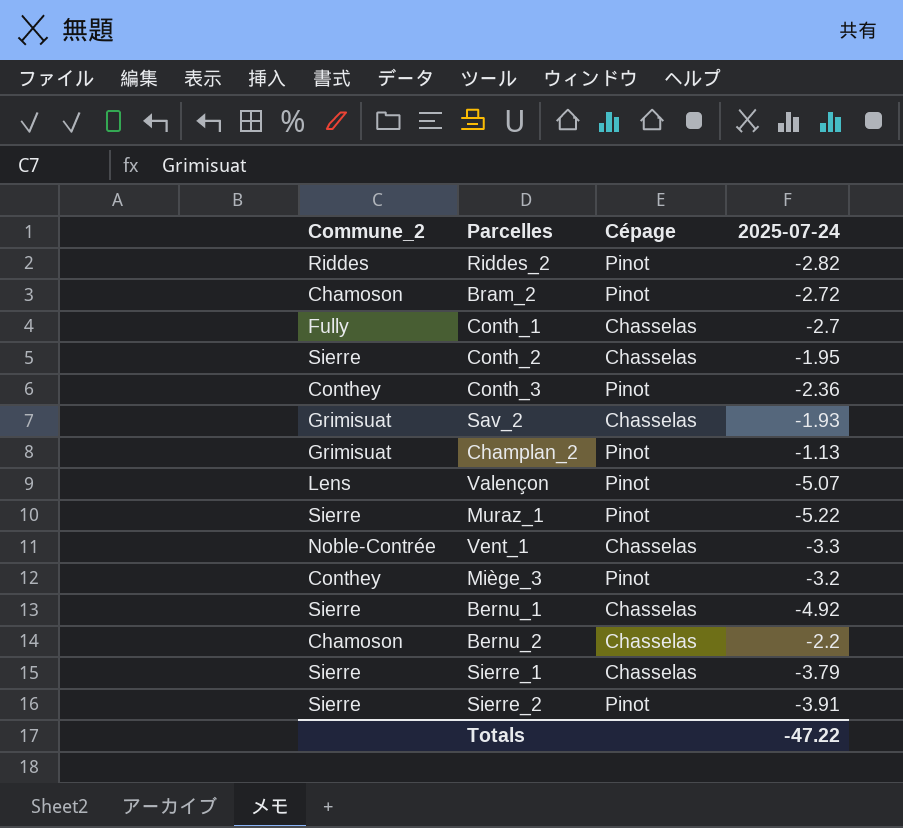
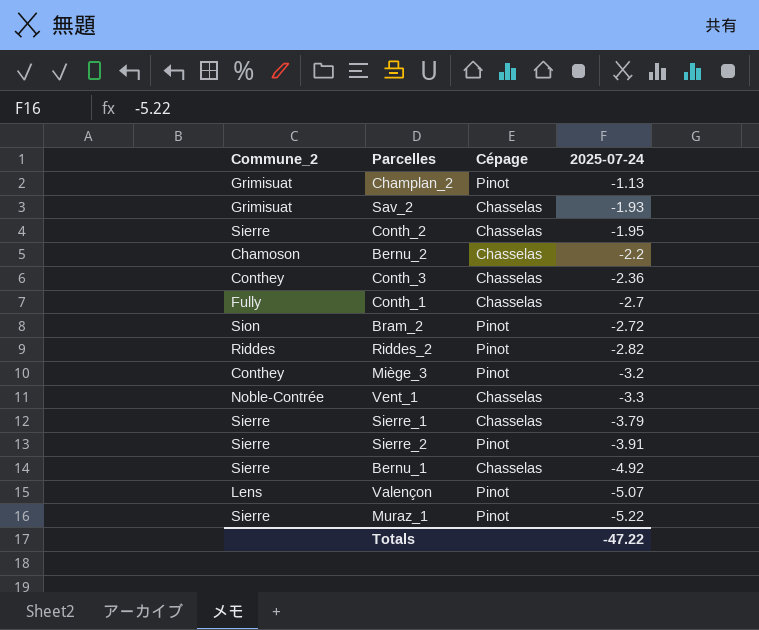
row order: none -> 2025-07-24 descending
Conth_3 | Cépage: Pinot -> Chasselas
Bram_2 | Commune_2: Chamoson -> Sion

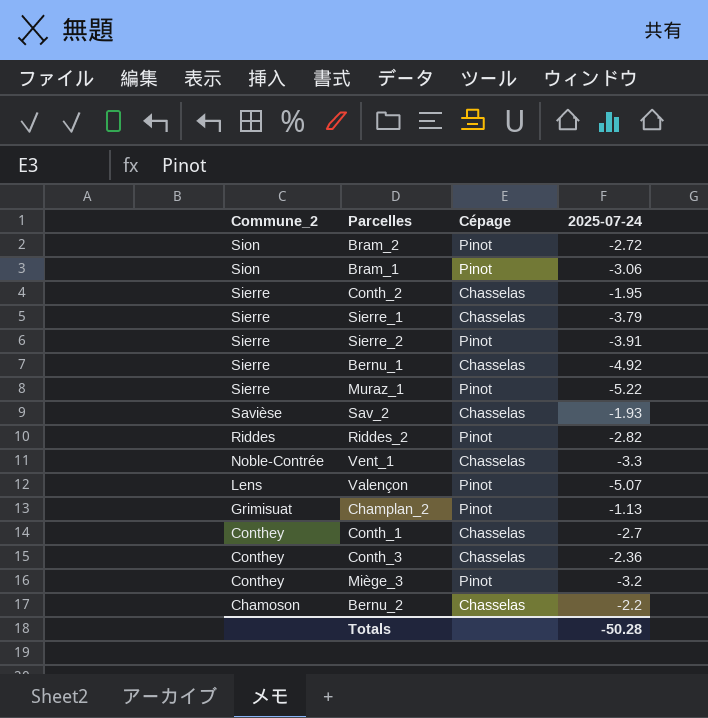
row order: 2025-07-24 descending -> Commune_2 descending
row Bram_1: none -> Sion | Pinot | -3.06
Sav_2 | Commune_2: Grimisuat -> Savièse
Conth_1 | Commune_2: Fully -> Conthey
Totals | 2025-07-24: -47.22 -> -50.28

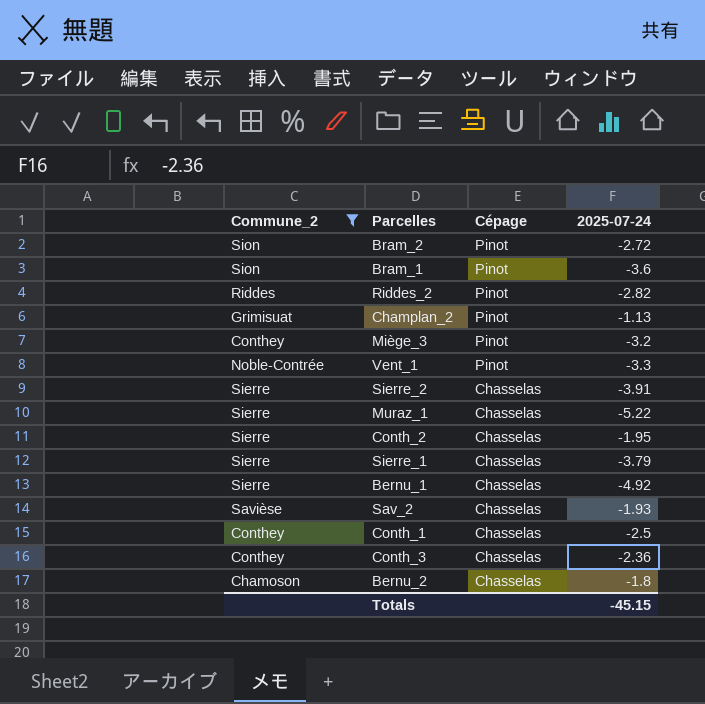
filter: none -> Commune_2 != Lens
row order: Commune_2 descending -> Cépage descending
Bram_1 | 2025-07-24: -3.06 -> -3.6
Vent_1 | Cépage: Chasselas -> Pinot
Sierre_2 | Cépage: Pinot -> Chasselas
Muraz_1 | Cépage: Pinot -> Chasselas
Conth_1 | 2025-07-24: -2.7 -> -2.5
Bernu_2 | 2025-07-24: -2.2 -> -1.8
Totals | 2025-07-24: -50.28 -> -45.15

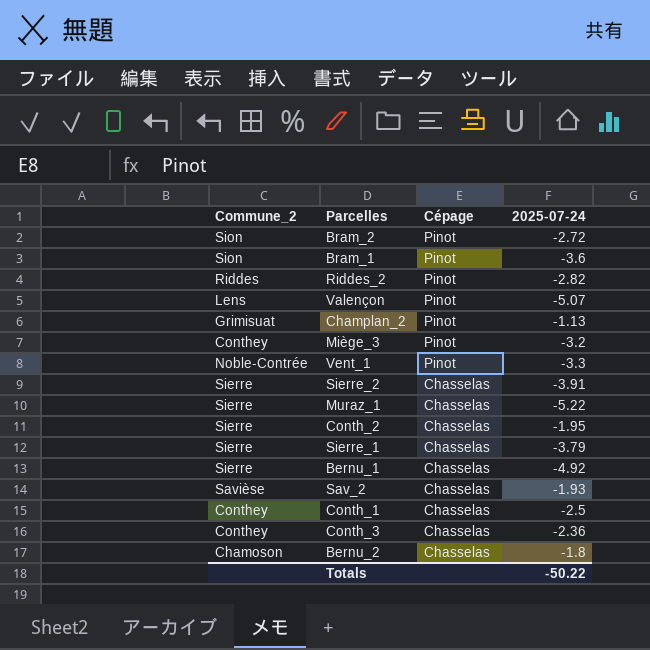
filter: Commune_2 != Lens -> none
Totals | 2025-07-24: -45.15 -> -50.22

